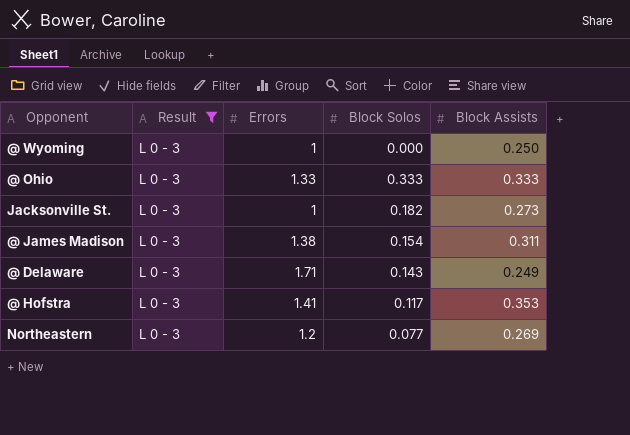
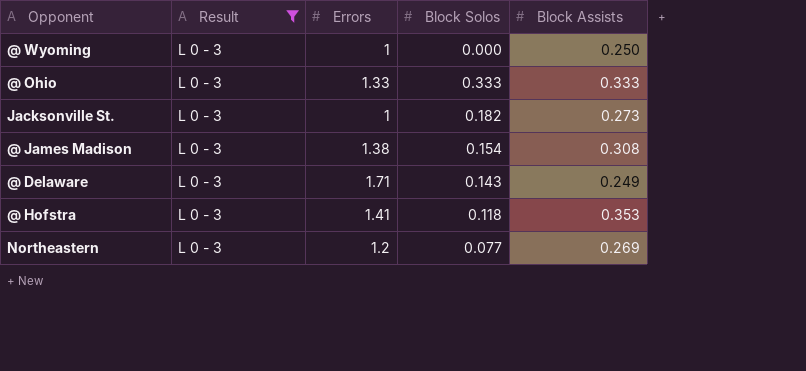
@ James Madison | Block Assists: 0.311 -> 0.308
@ Hofstra | Block Solos: 0.117 -> 0.118

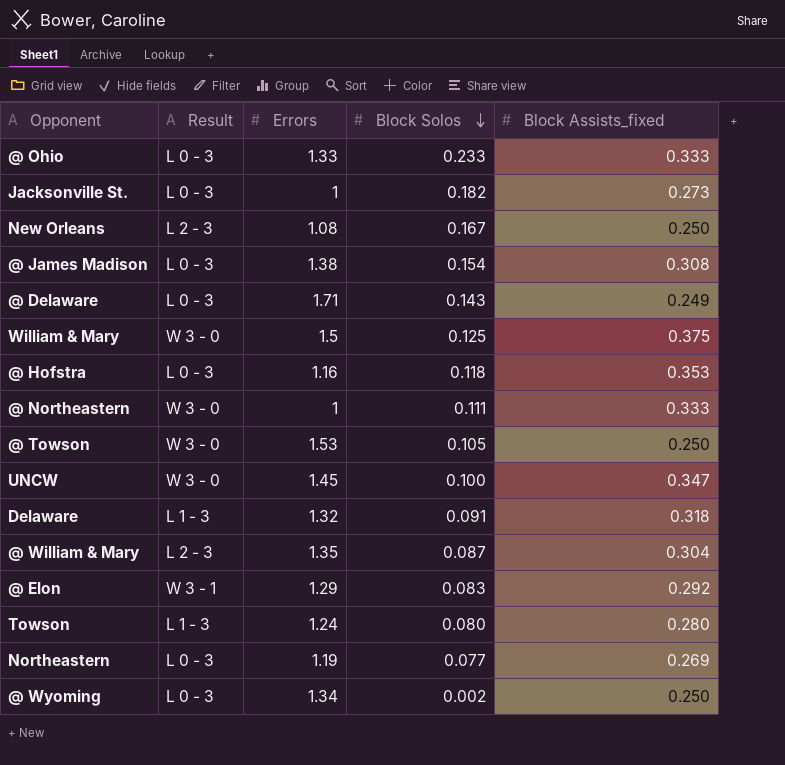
filter: Result = L 0 - 3 -> none
row order: none -> Block Solos descending
column name: Block Assists -> Block Assists_fixed
@ Ohio | Block Solos: 0.333 -> 0.233
@ Hofstra | Errors: 1.41 -> 1.16
Northeastern | Errors: 1.2 -> 1.19
@ Wyoming | Errors: 1 -> 1.34
@ Wyoming | Block Solos: 0.000 -> 0.002

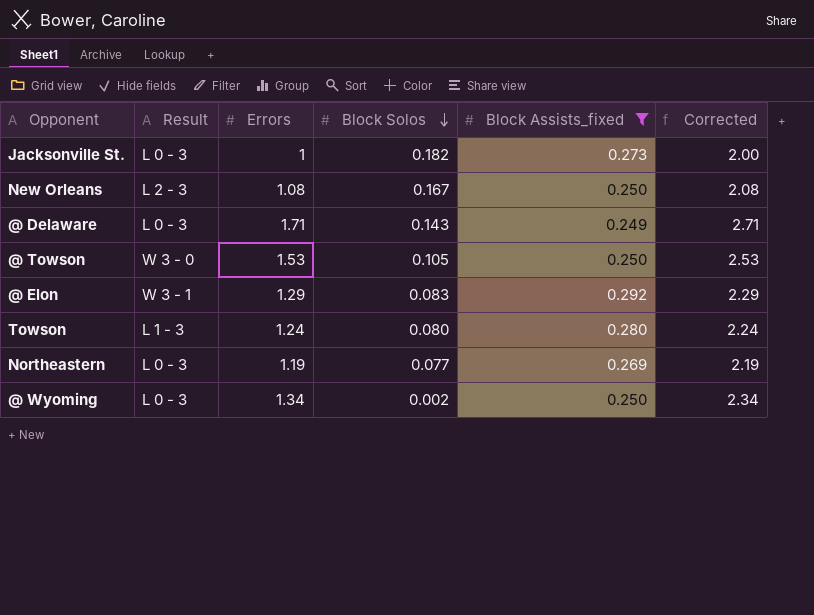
filter: none -> Block Assists_fixed <= 0.292
column Corrected | formula: none -> [Errors] + 1

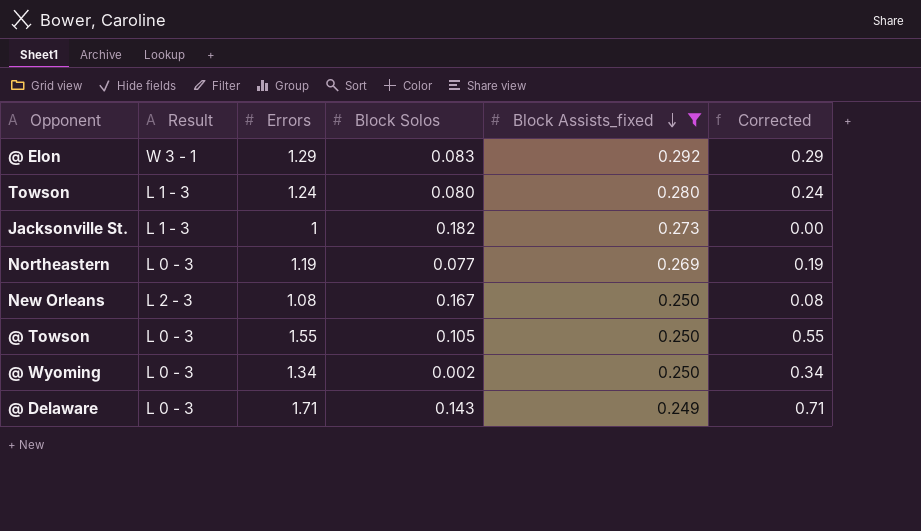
row order: Block Solos descending -> Block Assists_fixed descending
column Corrected | formula: [Errors] + 1 -> [Errors] - 1
Jacksonville St. | Result: L 0 - 3 -> L 1 - 3
@ Towson | Result: W 3 - 0 -> L 0 - 3
@ Towson | Errors: 1.53 -> 1.55

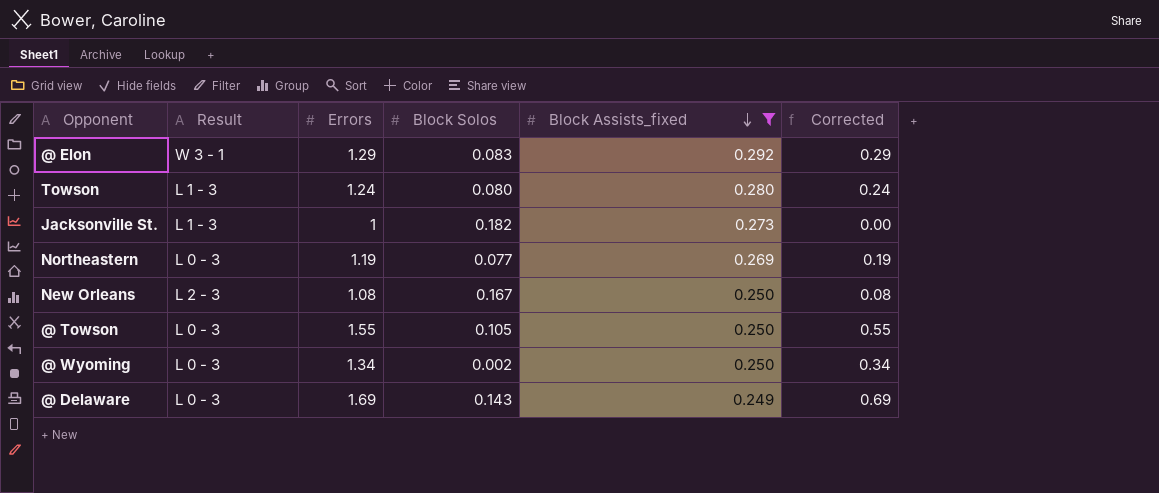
@ Delaware | Errors: 1.71 -> 1.69
@ Delaware | Corrected: 0.71 -> 0.69

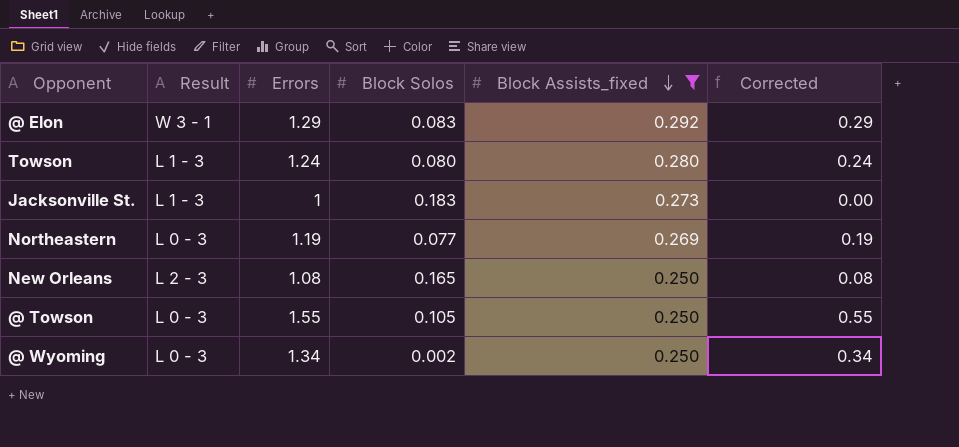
row @ Delaware: L 0 - 3 | 1.69 | 0.143 | 0.249 | 0.69 -> none
Jacksonville St. | Block Solos: 0.182 -> 0.183
New Orleans | Block Solos: 0.167 -> 0.165

